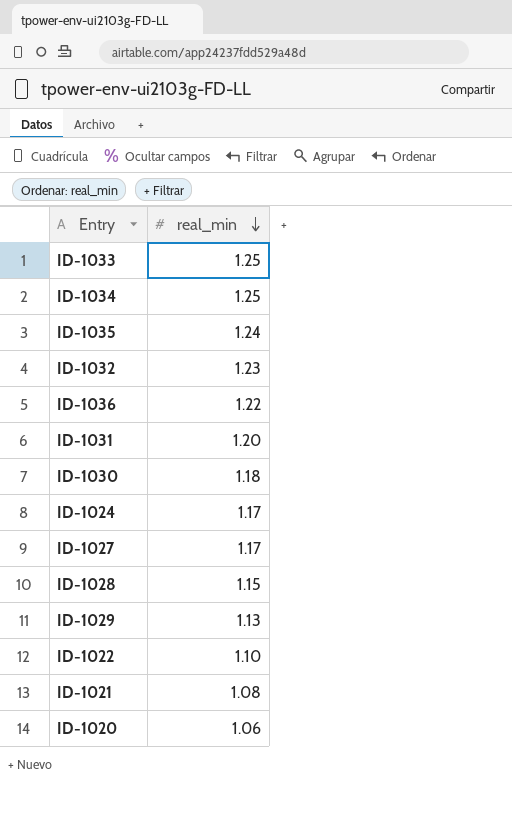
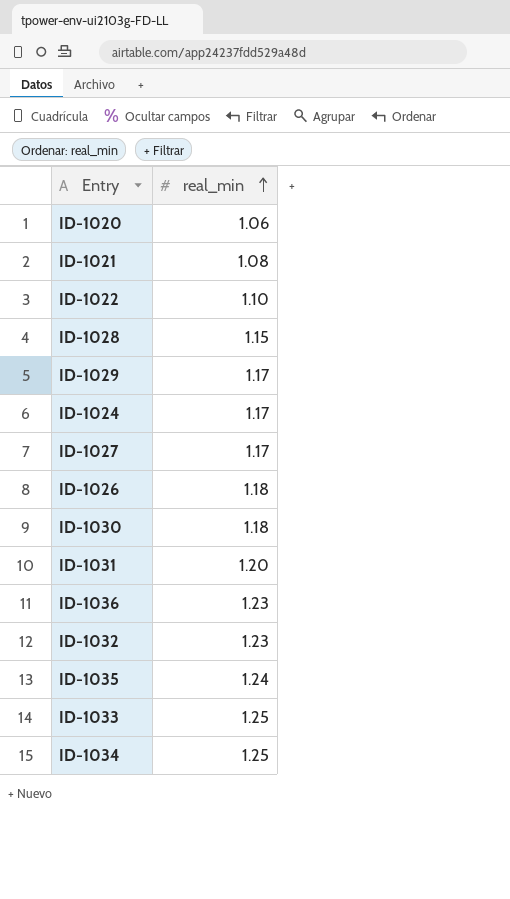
row order: real_min descending -> real_min ascending
ID-1029 | real_min: 1.13 -> 1.17
row ID-1026: none -> 1.18
ID-1036 | real_min: 1.22 -> 1.23

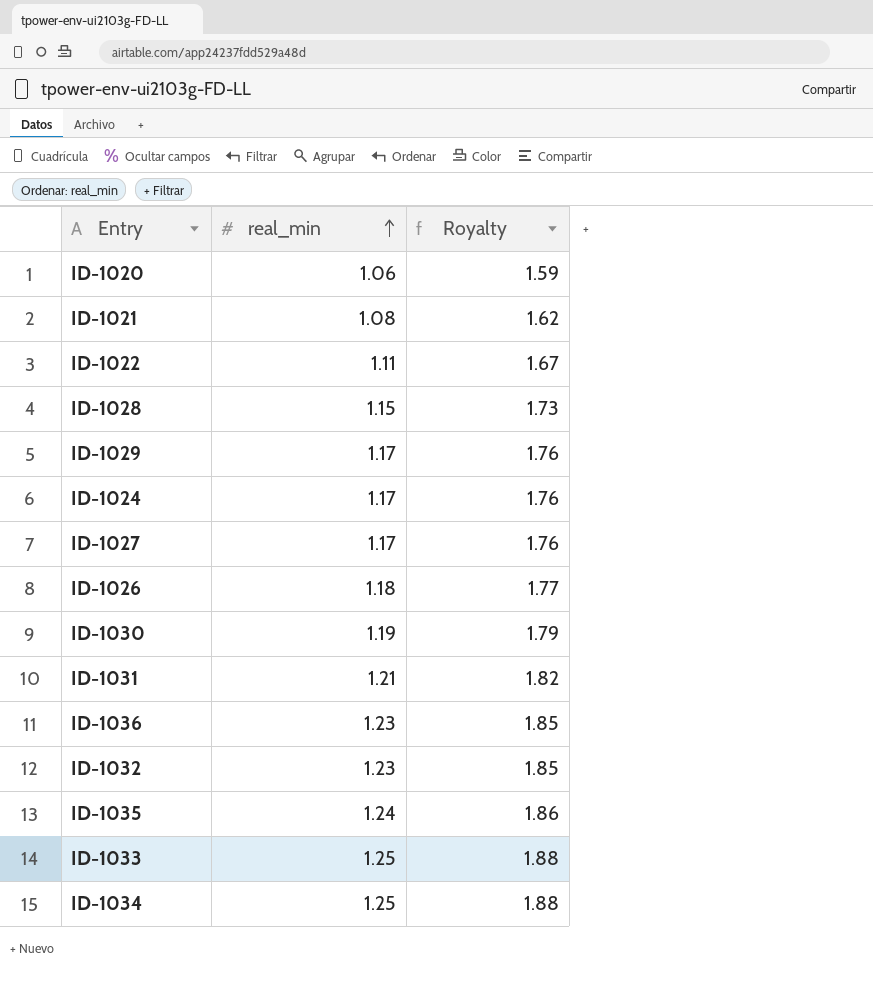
column Royalty | formula: none -> [real_min] * 1.5
ID-1022 | real_min: 1.10 -> 1.11
ID-1030 | real_min: 1.18 -> 1.19
ID-1031 | real_min: 1.20 -> 1.21

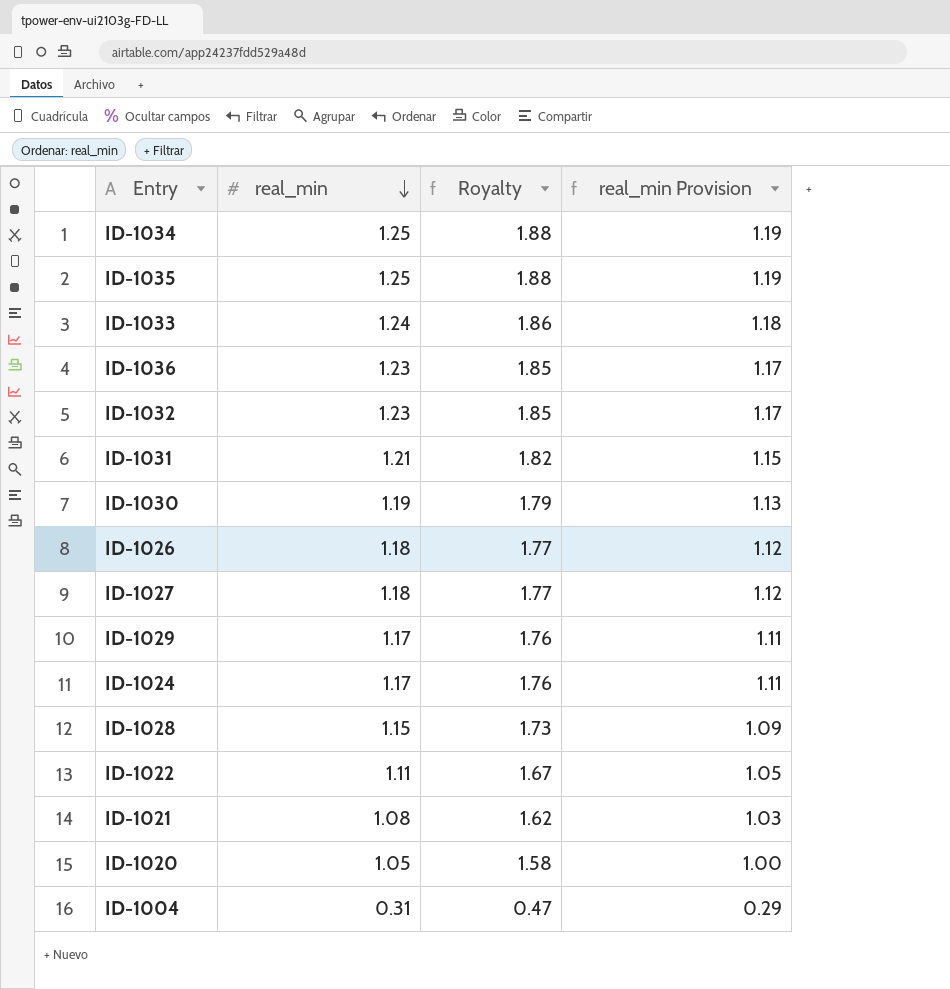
row order: real_min ascending -> real_min descending
column real_min Provision | formula: none -> [real_min] * 0.95
ID-1035 | real_min: 1.24 -> 1.25
ID-1035 | Royalty: 1.86 -> 1.88
ID-1033 | real_min: 1.25 -> 1.24
ID-1033 | Royalty: 1.88 -> 1.86
ID-1027 | real_min: 1.17 -> 1.18
ID-1027 | Royalty: 1.76 -> 1.77
ID-1020 | real_min: 1.06 -> 1.05
ID-1020 | Royalty: 1.59 -> 1.58
row ID-1004: none -> 0.31 | 0.47 | 0.29

